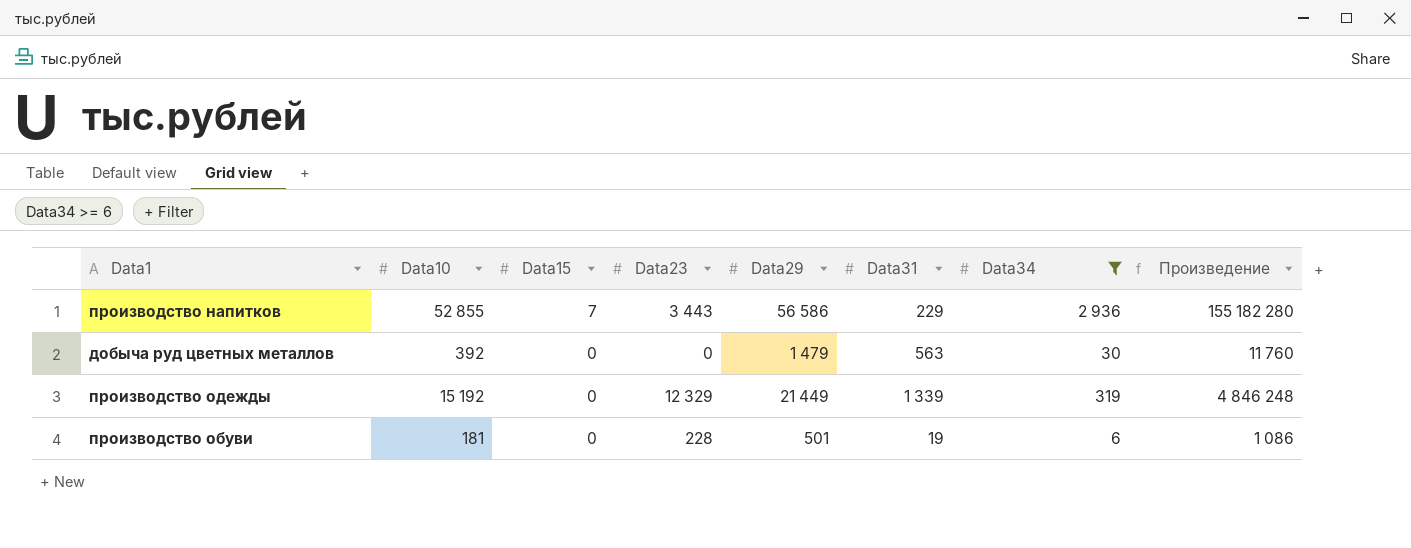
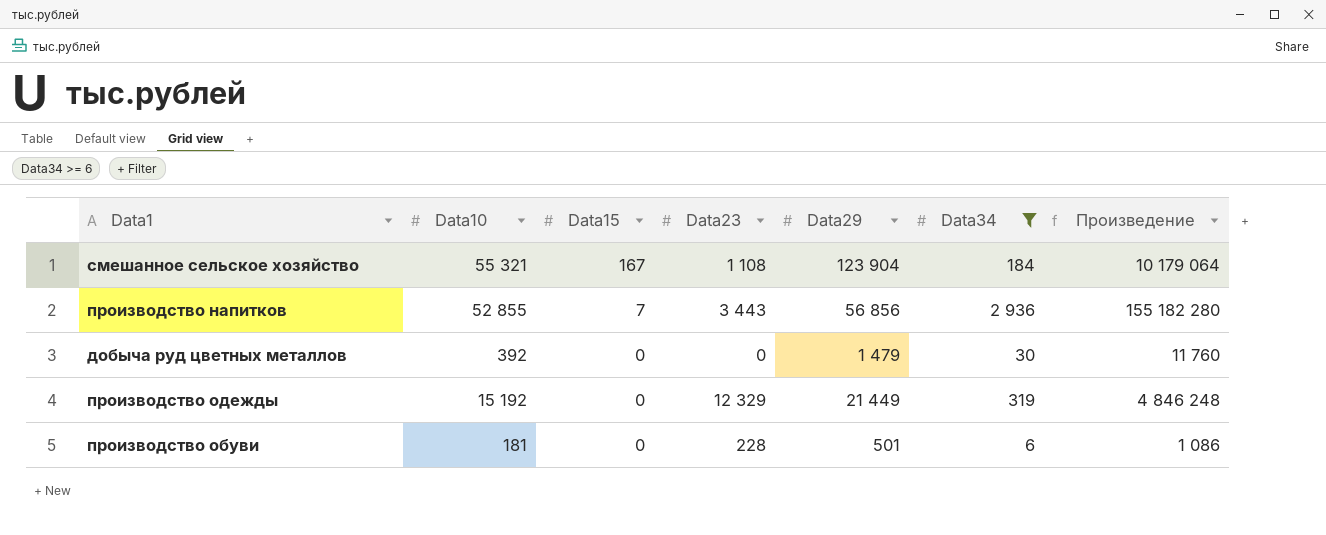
column Data31 | position: 6 -> none
row смешанное сельское хозяйство: none -> 55 321 | 167 | 1 108 | 123 904 | 184 | 10 179 064
производство напитков | Data29: 56 586 -> 56 856

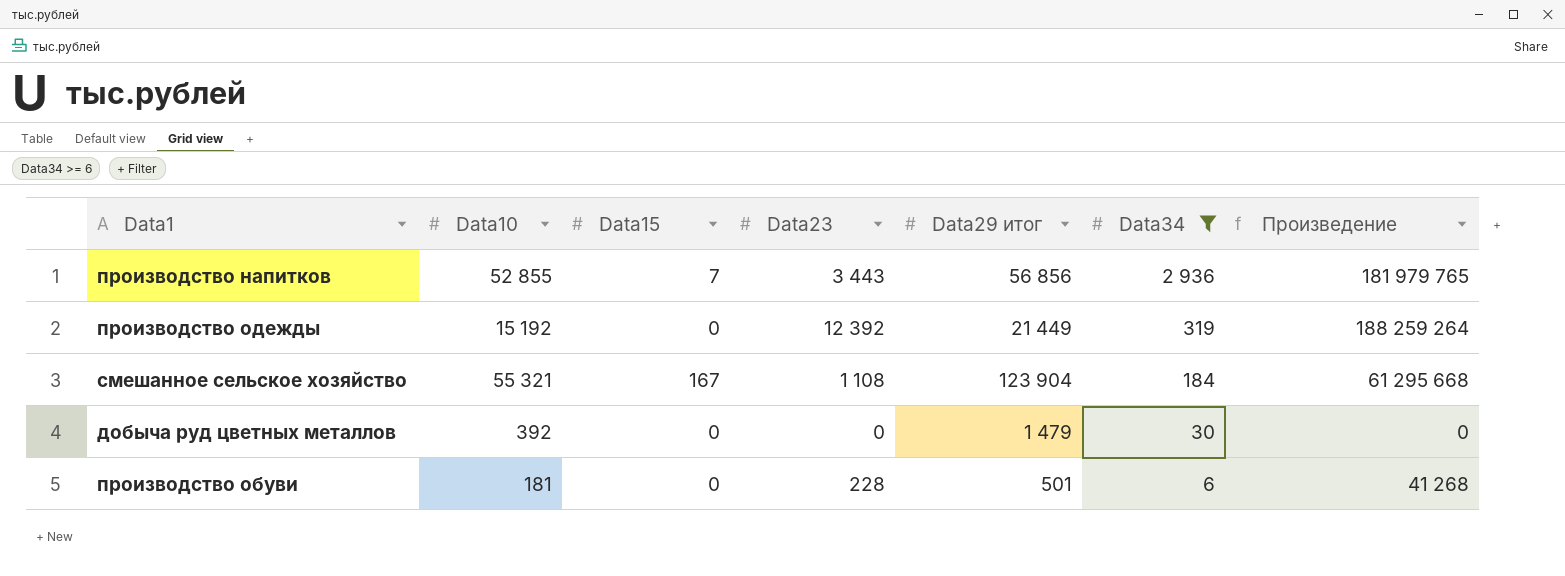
row order: Data15 descending -> Data34 descending
column name: Data29 -> Data29 итог
column Произведение | formula: [Data10] * [Data34] -> [Data10] * [Data23]
производство одежды | Data23: 12 329 -> 12 392

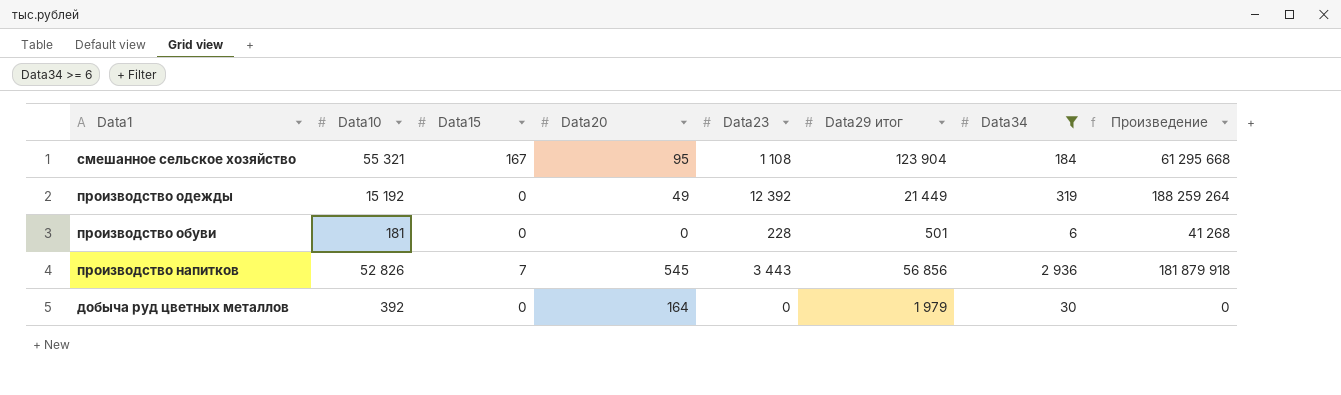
row order: Data34 descending -> Data1 descending
column Data20 | position: none -> 4
производство напитков | Data10: 52 855 -> 52 826
производство напитков | Произведение: 181 979 765 -> 181 879 918
добыча руд цветных металлов | Data29 итог: 1 479 -> 1 979

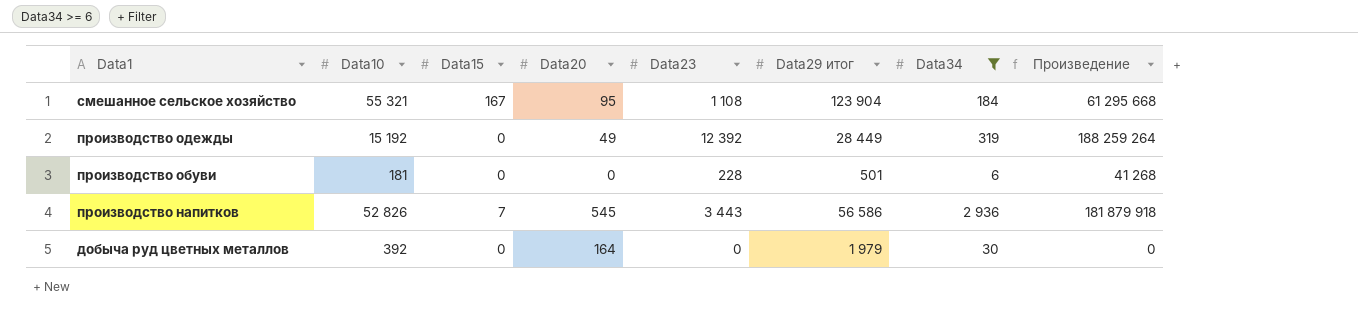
производство одежды | Data29 итог: 21 449 -> 28 449
производство напитков | Data29 итог: 56 856 -> 56 586

